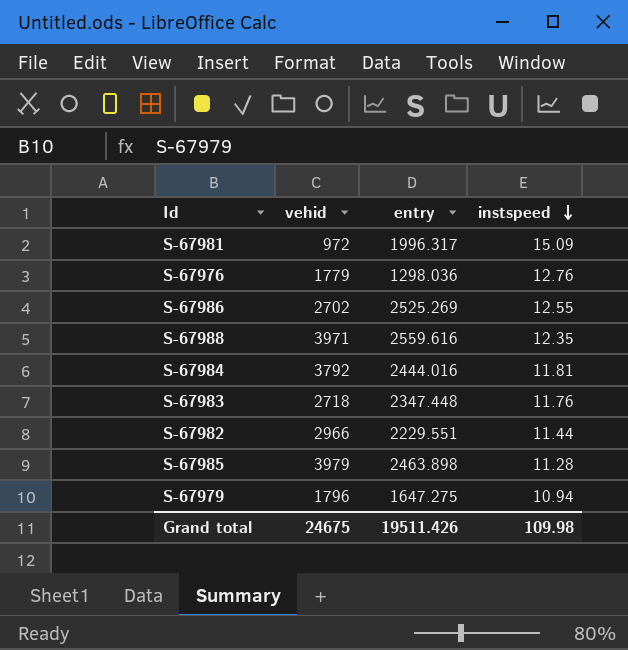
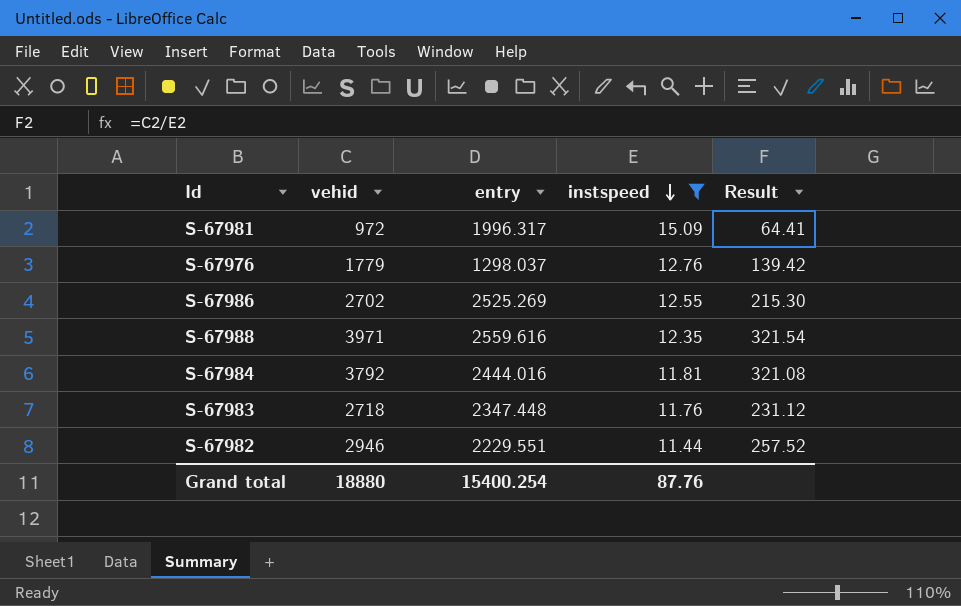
filter: none -> instspeed >= 11.44
column Result | formula: none -> [vehid] / [instspeed]
S-67976 | entry: 1298.036 -> 1298.037
S-67982 | vehid: 2966 -> 2946
Grand total | vehid: 24675 -> 18880
Grand total | entry: 19511.426 -> 15400.254
Grand total | instspeed: 109.98 -> 87.76

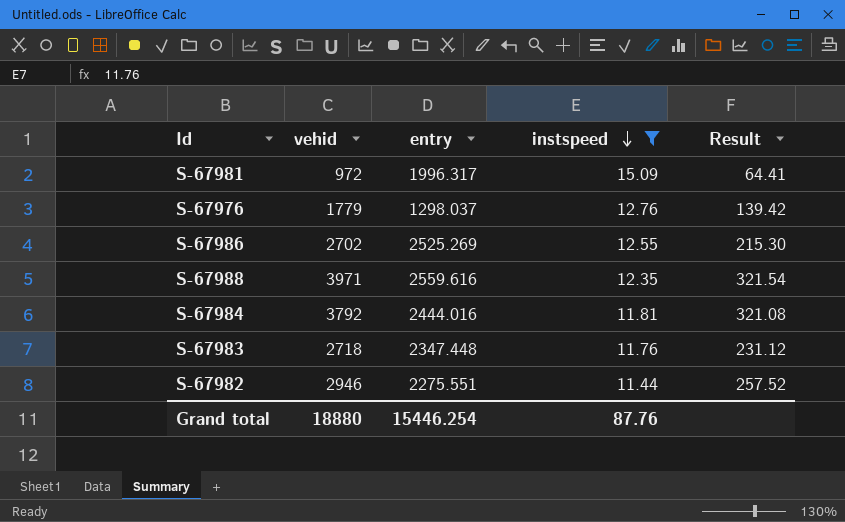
S-67982 | entry: 2229.551 -> 2275.551
Grand total | entry: 15400.254 -> 15446.254

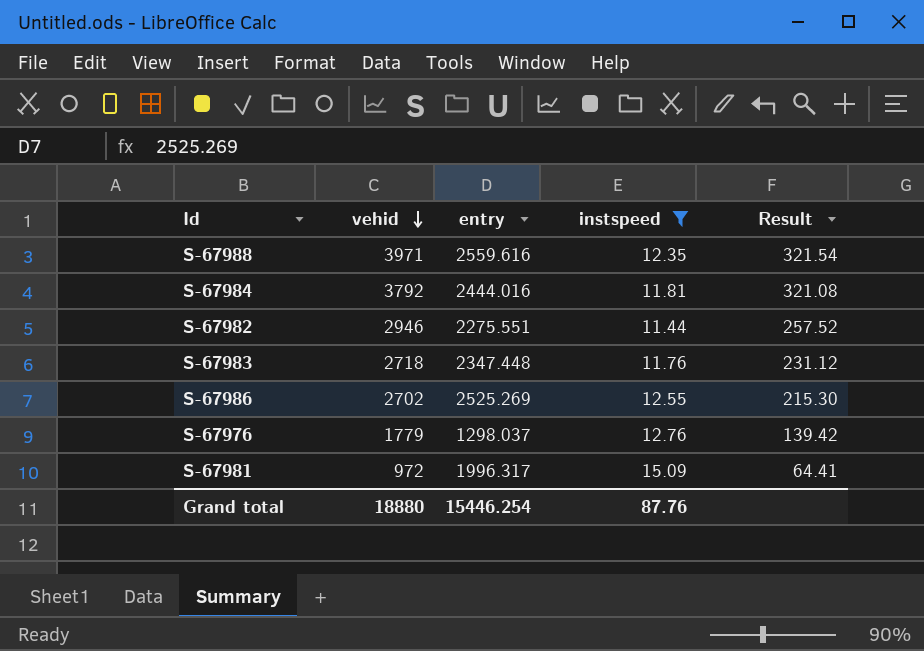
row order: instspeed descending -> vehid descending

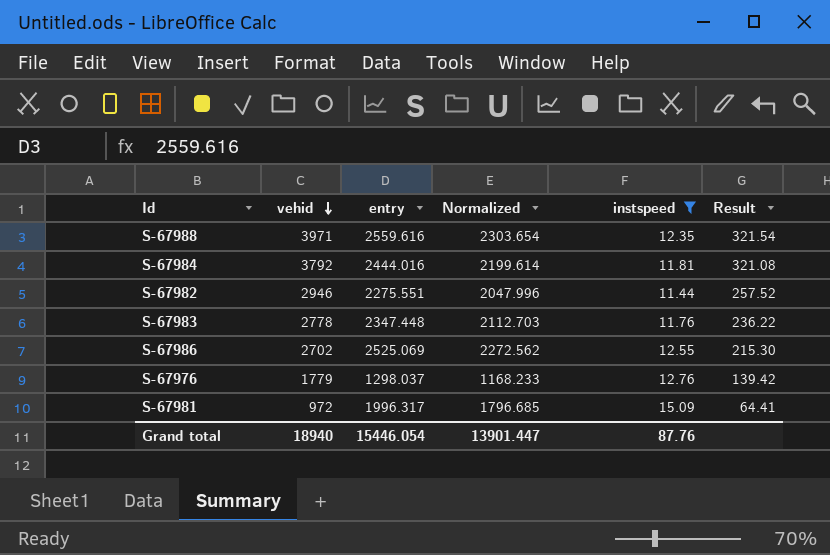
column Normalized | formula: none -> [entry] * 0.9
S-67983 | vehid: 2718 -> 2778
S-67983 | Result: 231.12 -> 236.22
S-67986 | entry: 2525.269 -> 2525.069
Grand total | vehid: 18880 -> 18940
Grand total | entry: 15446.254 -> 15446.054

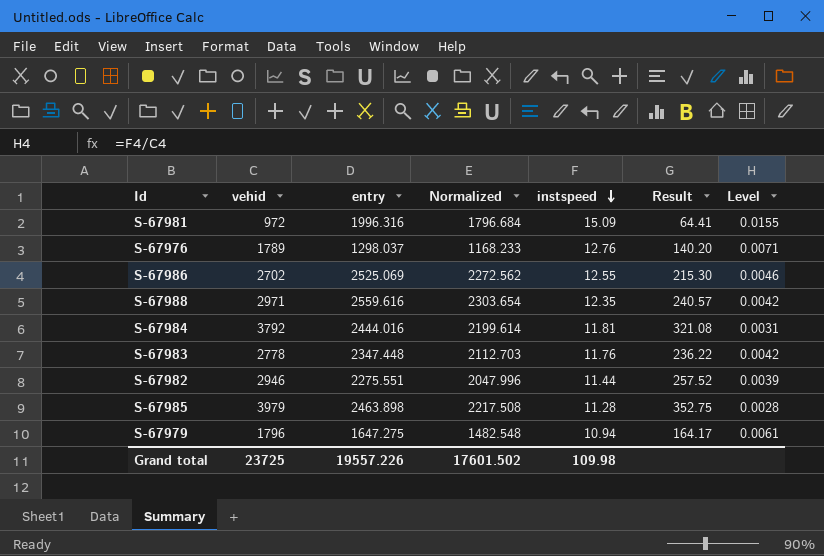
filter: instspeed >= 11.44 -> none
row order: vehid descending -> instspeed descending
column Level | formula: none -> [instspeed] / [vehid]
S-67981 | entry: 1996.317 -> 1996.316
S-67981 | Normalized: 1796.685 -> 1796.684
S-67976 | vehid: 1779 -> 1789
S-67976 | Result: 139.42 -> 140.20
S-67988 | vehid: 3971 -> 2971
S-67988 | Result: 321.54 -> 240.57
Grand total | vehid: 18940 -> 23725
Grand total | entry: 15446.054 -> 19557.226
Grand total | Normalized: 13901.447 -> 17601.502
Grand total | instspeed: 87.76 -> 109.98

